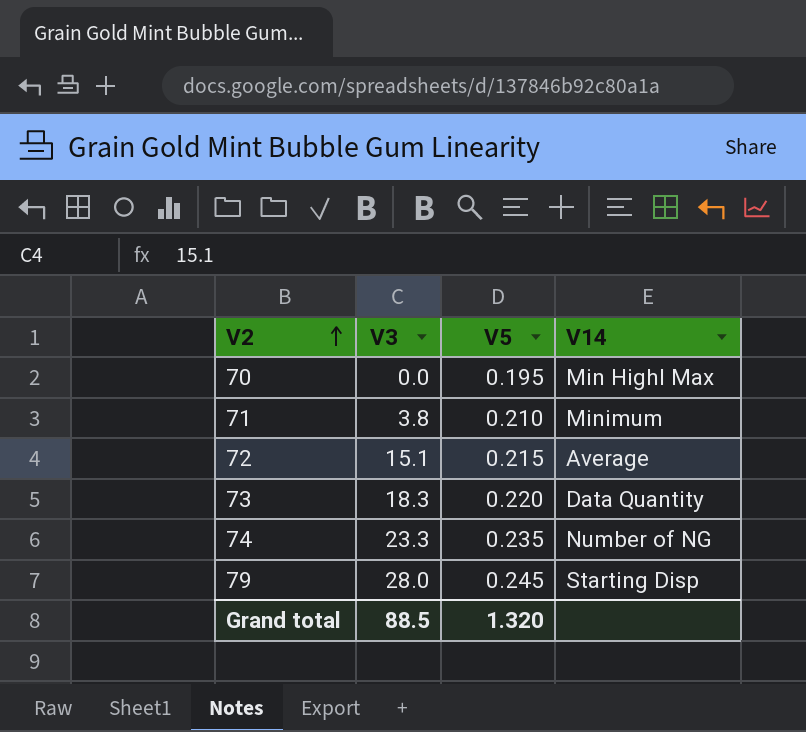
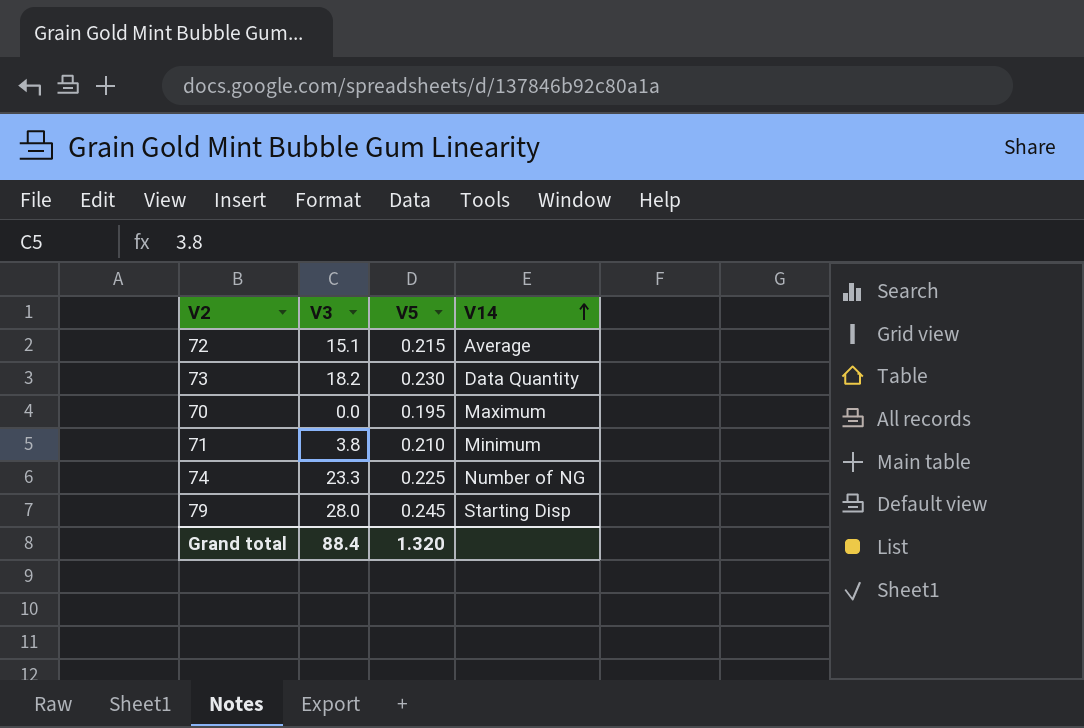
row order: V2 ascending -> V14 ascending
73 | V3: 18.3 -> 18.2
73 | V5: 0.220 -> 0.230
70 | V14: Min Highl Max -> Maximum
74 | V5: 0.235 -> 0.225
Grand total | V3: 88.5 -> 88.4

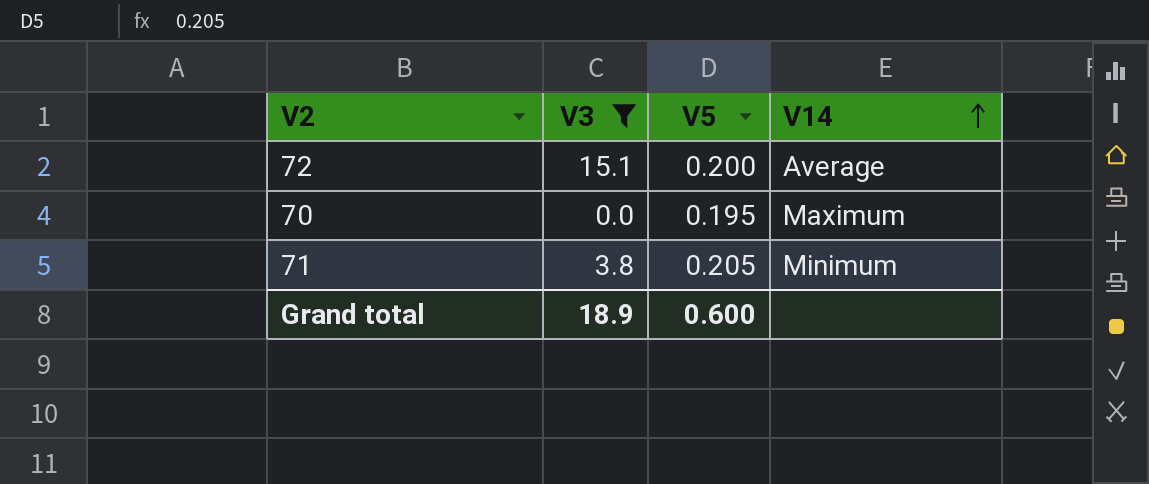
filter: none -> V3 <= 15.1
72 | V5: 0.215 -> 0.200
71 | V5: 0.210 -> 0.205
Grand total | V3: 88.4 -> 18.9
Grand total | V5: 1.320 -> 0.600

